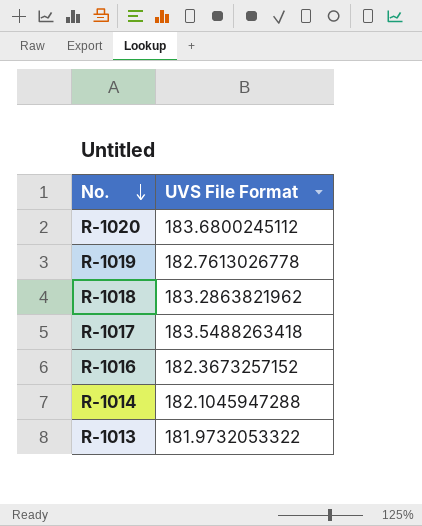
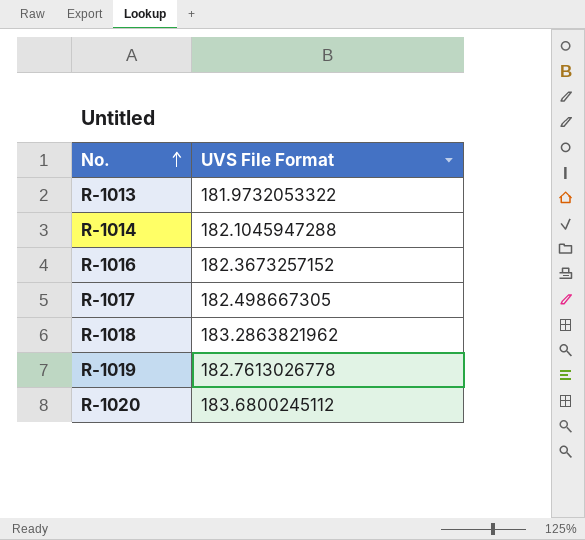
row order: No. descending -> No. ascending
R-1017 | UVS File Format: 183.5488263418 -> 182.498667305

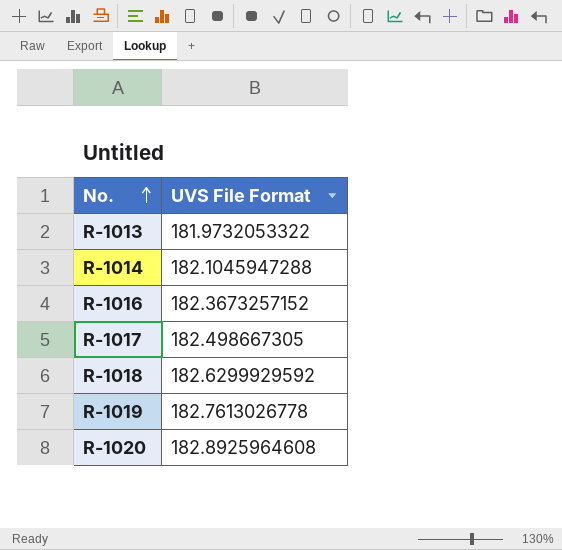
R-1018 | UVS File Format: 183.2863821962 -> 182.6299929592
R-1020 | UVS File Format: 183.6800245112 -> 182.8925964608

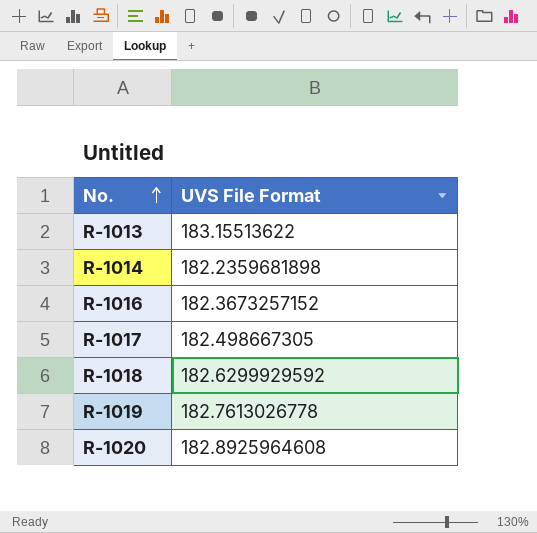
R-1013 | UVS File Format: 181.9732053322 -> 183.15513622
R-1014 | UVS File Format: 182.1045947288 -> 182.2359681898

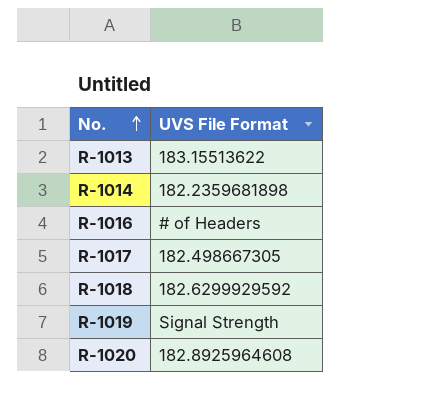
R-1016 | UVS File Format: 182.3673257152 -> # of Headers
R-1019 | UVS File Format: 182.7613026778 -> Signal Strength

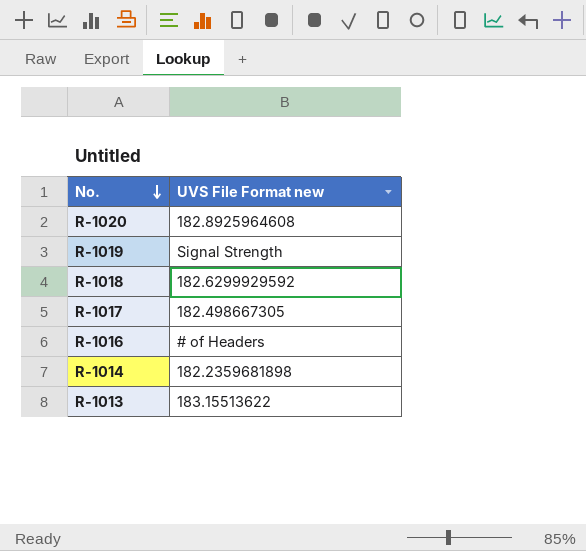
row order: No. ascending -> No. descending
column name: UVS File Format -> UVS File Format new

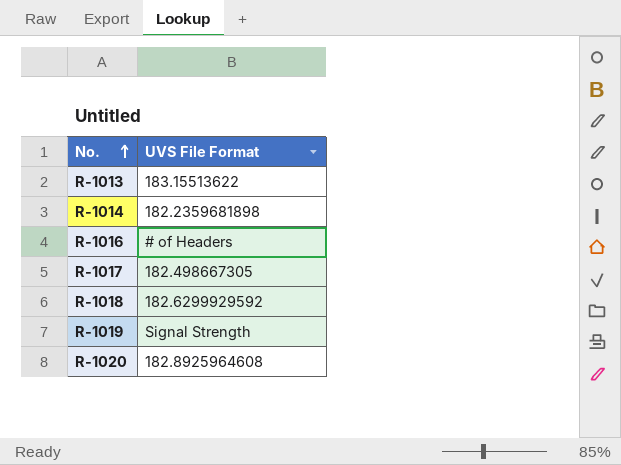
row order: No. descending -> No. ascending
column name: UVS File Format new -> UVS File Format

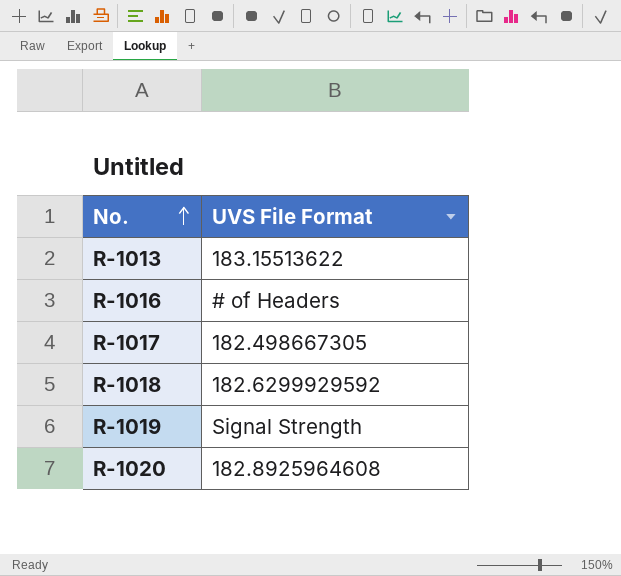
row R-1014: 182.2359681898 -> none

